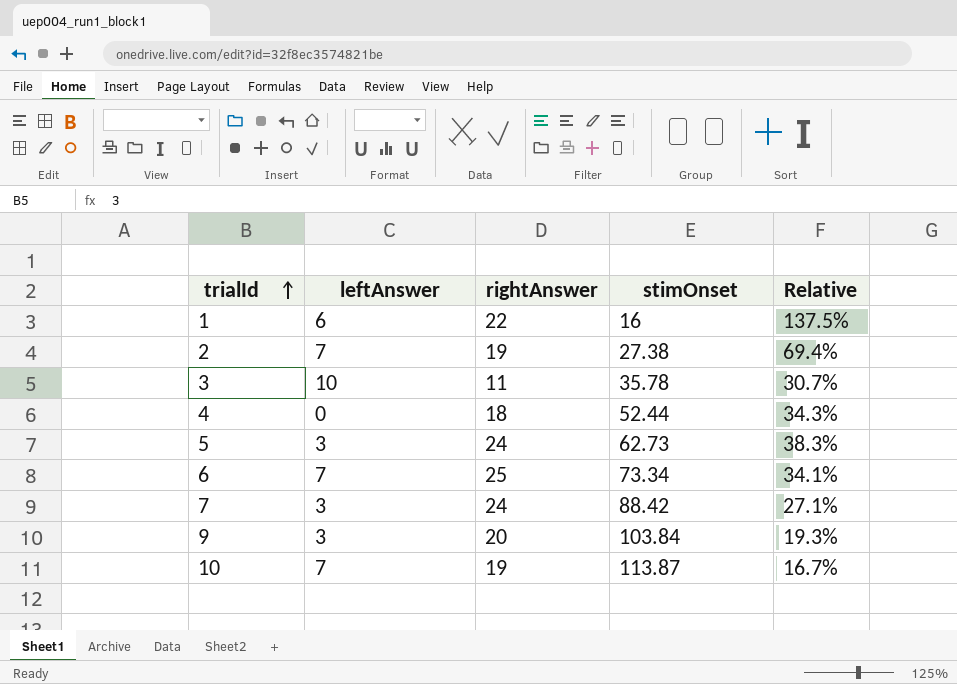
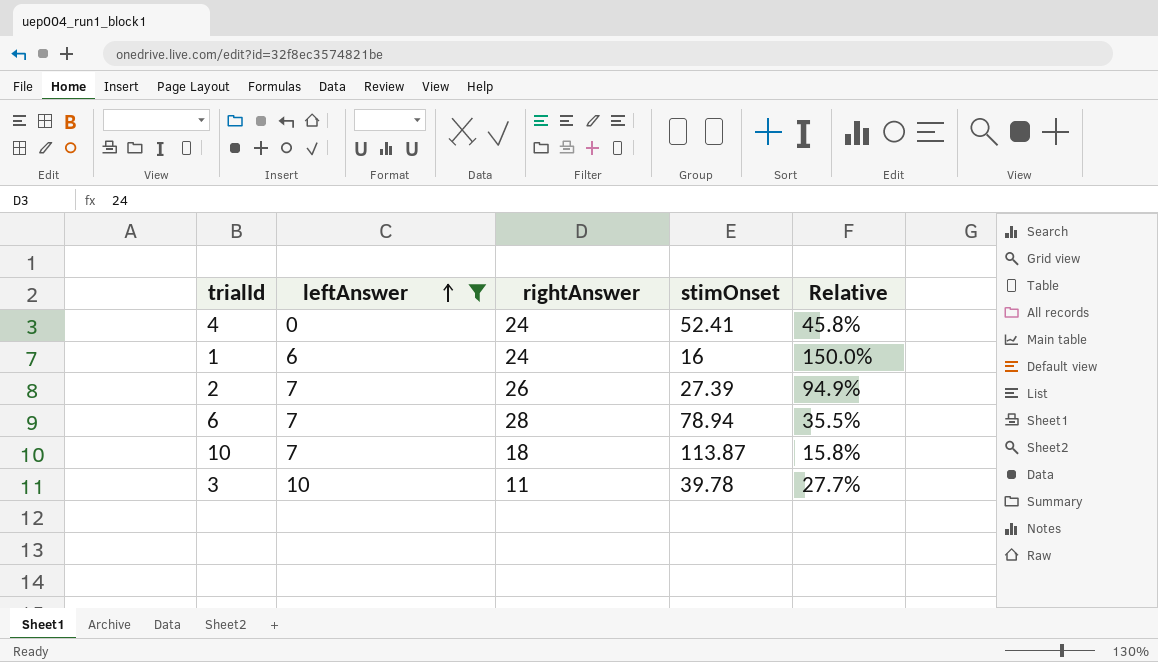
filter: none -> leftAnswer != 3
row order: trialId ascending -> leftAnswer ascending
4 | rightAnswer: 18 -> 24
4 | stimOnset: 52.44 -> 52.41
4 | Relative: 34.3% -> 45.8%
1 | rightAnswer: 22 -> 24
1 | Relative: 137.5% -> 150.0%
2 | rightAnswer: 19 -> 26
2 | stimOnset: 27.38 -> 27.39
2 | Relative: 69.4% -> 94.9%
6 | rightAnswer: 25 -> 28
6 | stimOnset: 73.34 -> 78.94
6 | Relative: 34.1% -> 35.5%
10 | rightAnswer: 19 -> 18
10 | Relative: 16.7% -> 15.8%
3 | stimOnset: 35.78 -> 39.78
3 | Relative: 30.7% -> 27.7%

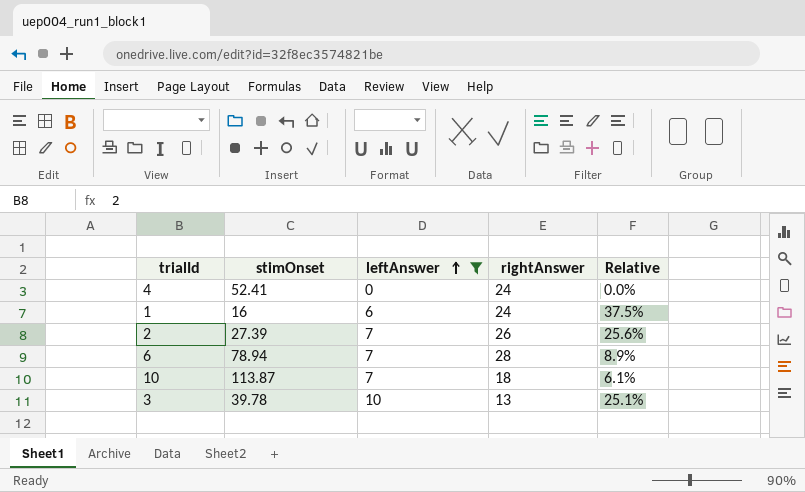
column stimOnset | position: 4 -> 2
column Relative | formula: [rightAnswer] / [stimOnset] -> [leftAnswer] / [stimOnset]
3 | rightAnswer: 11 -> 13

